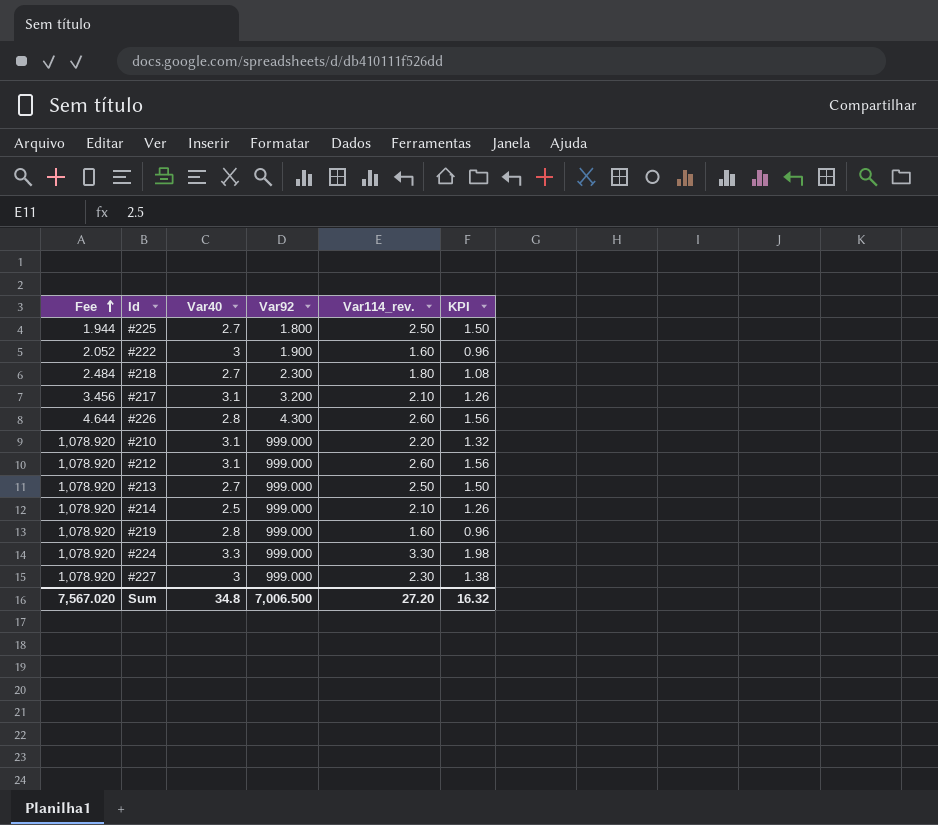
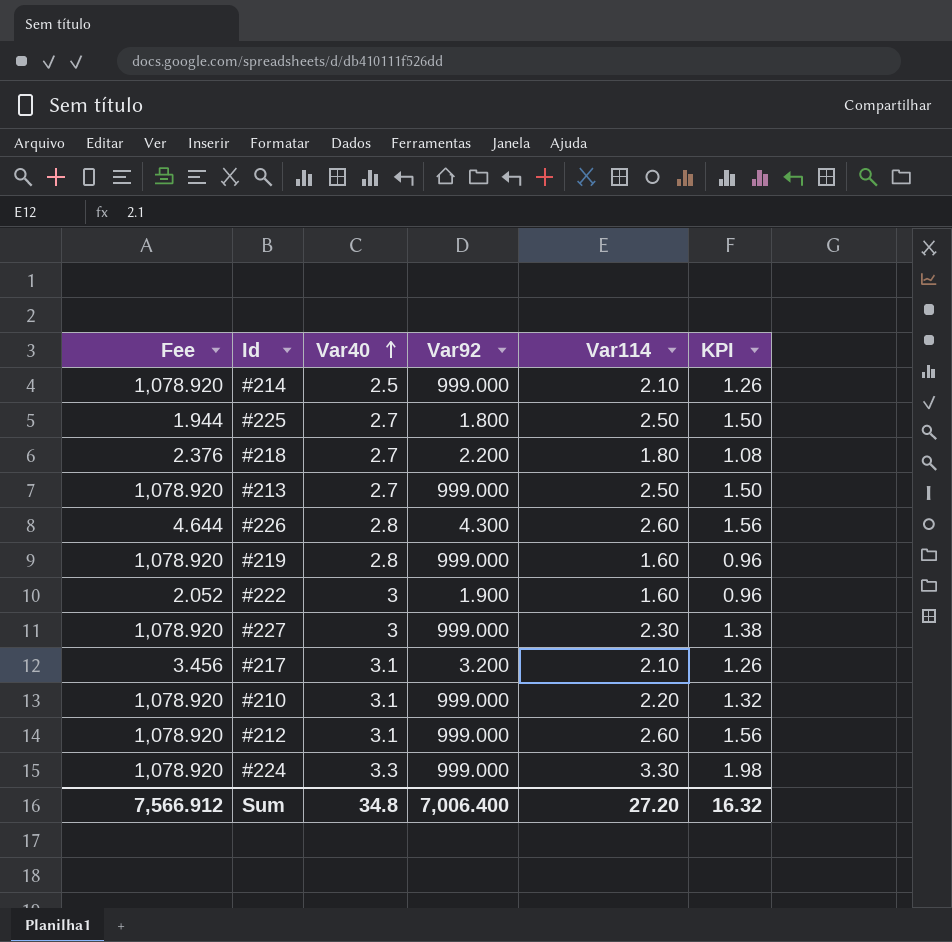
row order: Fee ascending -> Var40 ascending
column name: Var114_rev. -> Var114
#218 | Fee: 2.484 -> 2.376
#218 | Var92: 2.300 -> 2.200
Sum | Fee: 7,567.020 -> 7,566.912
Sum | Var92: 7,006.500 -> 7,006.400

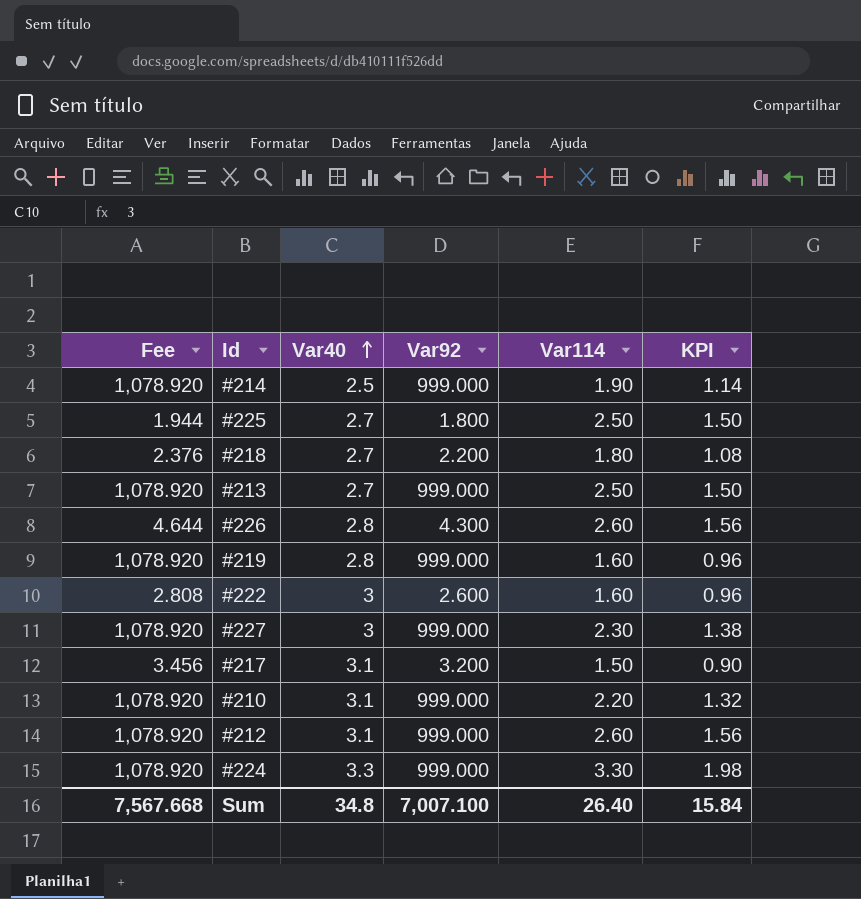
#214 | Var114: 2.10 -> 1.90
#214 | KPI: 1.26 -> 1.14
#222 | Fee: 2.052 -> 2.808
#222 | Var92: 1.900 -> 2.600
#217 | Var114: 2.10 -> 1.50
#217 | KPI: 1.26 -> 0.90
Sum | Fee: 7,566.912 -> 7,567.668
Sum | Var92: 7,006.400 -> 7,007.100
Sum | Var114: 27.20 -> 26.40
Sum | KPI: 16.32 -> 15.84

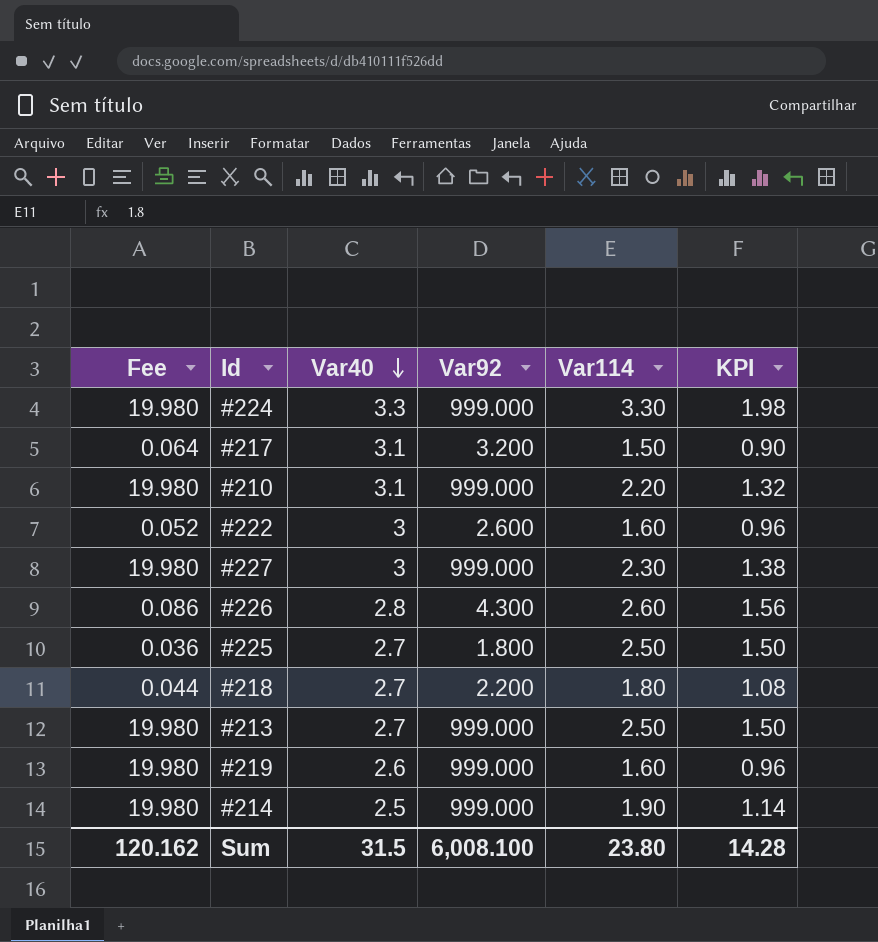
row order: Var40 ascending -> Var40 descending
column Fee | formula: [Var92] * 1.08 -> [Var92] * 0.02
row #212: 1,078.920 | 3.1 | 999.000 | 2.60 | 1.56 -> none
#219 | Var40: 2.8 -> 2.6
Sum | Fee: 7,567.668 -> 120.162
Sum | Var40: 34.8 -> 31.5
Sum | Var92: 7,007.100 -> 6,008.100
Sum | Var114: 26.40 -> 23.80
Sum | KPI: 15.84 -> 14.28

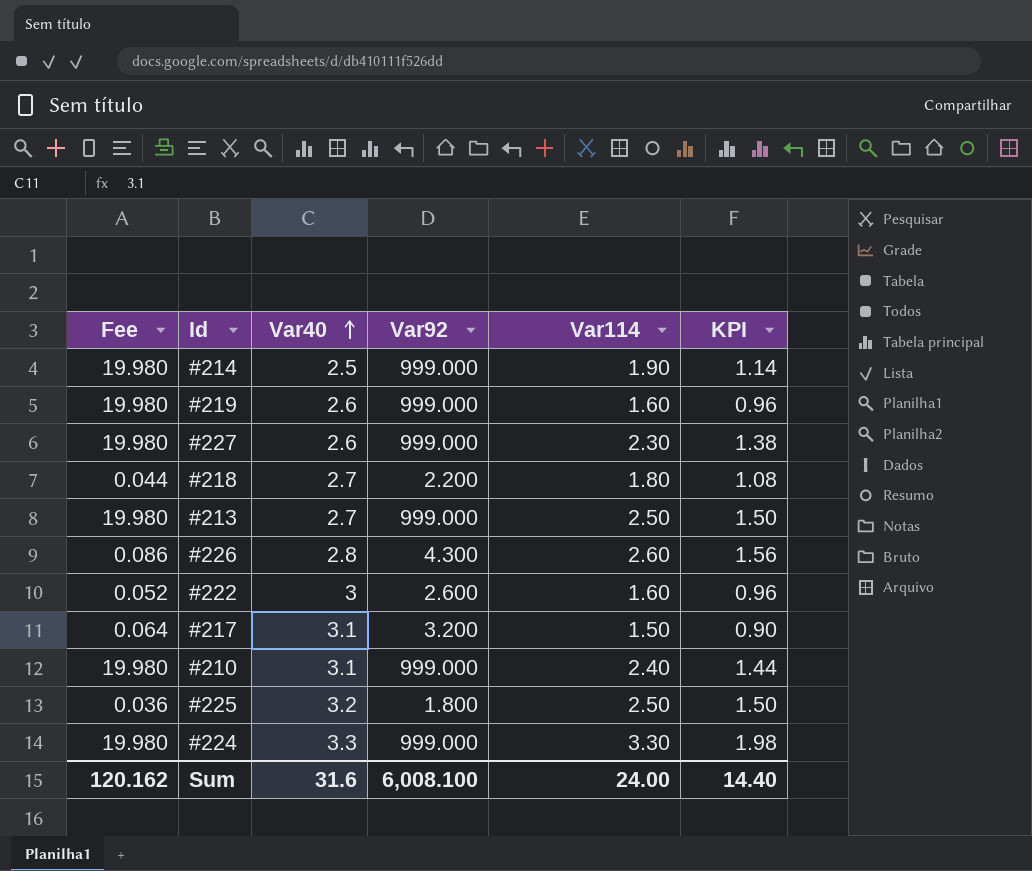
row order: Var40 descending -> Var40 ascending
#227 | Var40: 3 -> 2.6
#210 | Var114: 2.20 -> 2.40
#210 | KPI: 1.32 -> 1.44
#225 | Var40: 2.7 -> 3.2
Sum | Var40: 31.5 -> 31.6
Sum | Var114: 23.80 -> 24.00
Sum | KPI: 14.28 -> 14.40

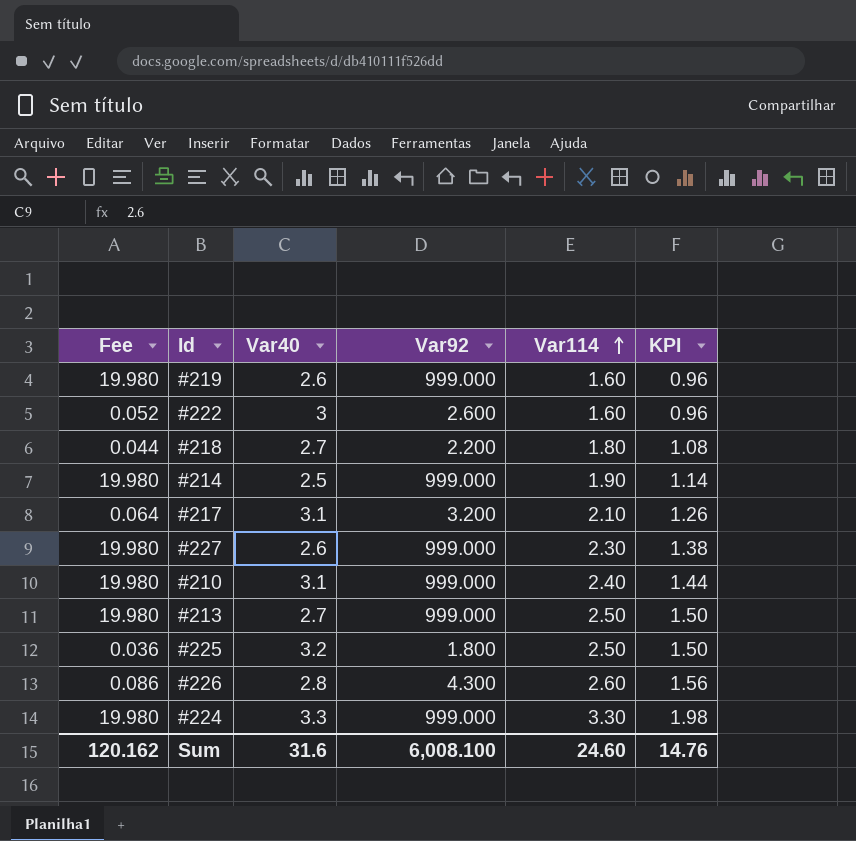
row order: Var40 ascending -> Var114 ascending
#217 | Var114: 1.50 -> 2.10
#217 | KPI: 0.90 -> 1.26
Sum | Var114: 24.00 -> 24.60
Sum | KPI: 14.40 -> 14.76

